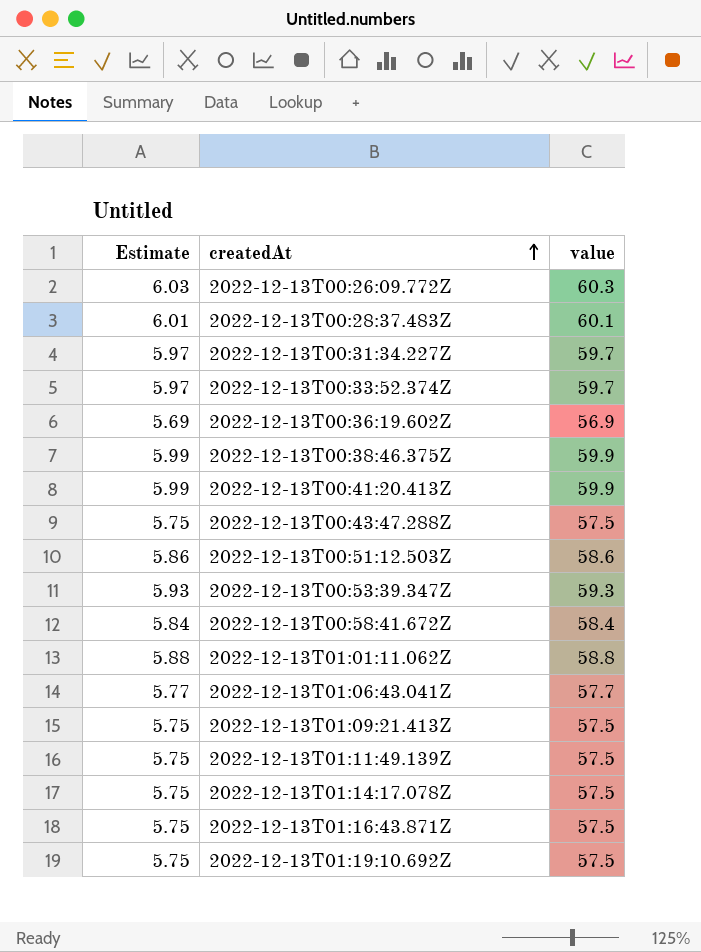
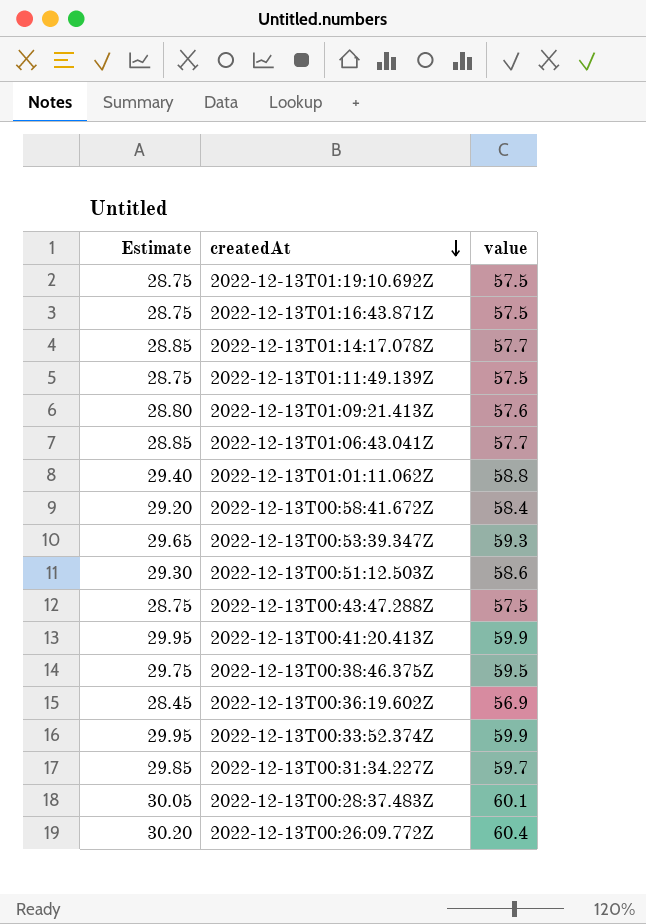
row order: createdAt ascending -> createdAt descending
column Estimate | formula: [value] * 0.1 -> [value] * 0.5
2022-12-13T01:14:17.078Z | value: 57.5 -> 57.7
2022-12-13T01:09:21.413Z | value: 57.5 -> 57.6
2022-12-13T00:38:46.375Z | value: 59.9 -> 59.5
2022-12-13T00:33:52.374Z | value: 59.7 -> 59.9
2022-12-13T00:26:09.772Z | value: 60.3 -> 60.4

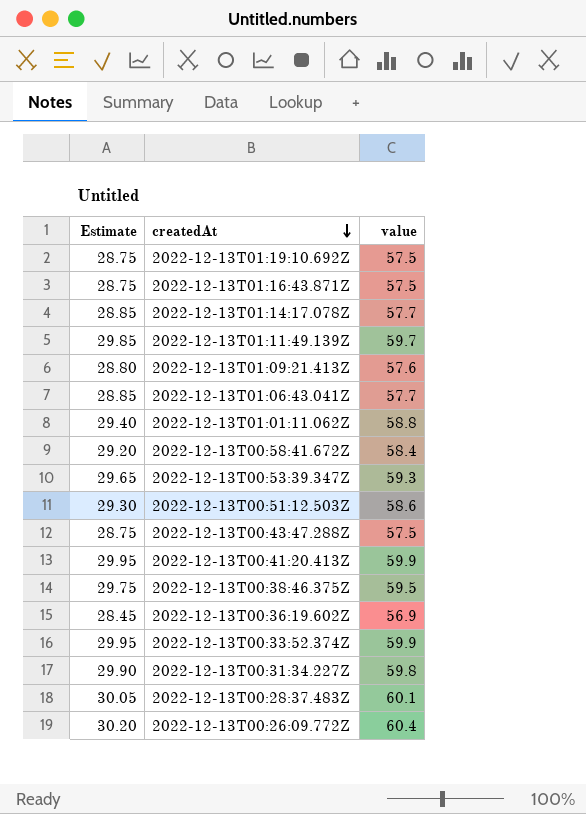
2022-12-13T01:11:49.139Z | Estimate: 28.75 -> 29.85
2022-12-13T01:11:49.139Z | value: 57.5 -> 59.7
2022-12-13T00:31:34.227Z | Estimate: 29.85 -> 29.90
2022-12-13T00:31:34.227Z | value: 59.7 -> 59.8

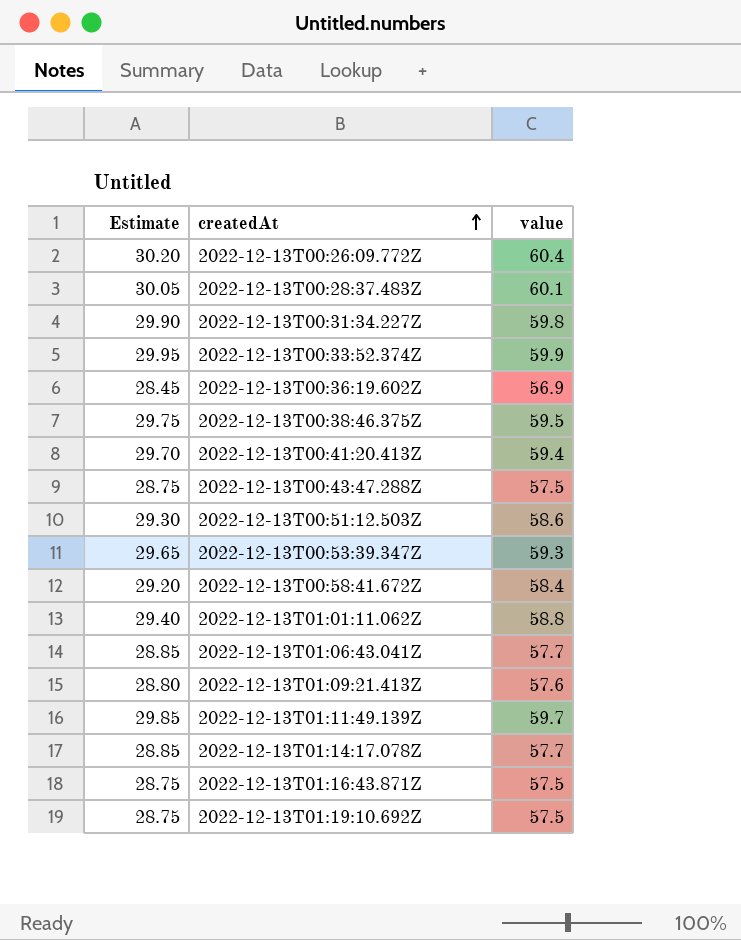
row order: createdAt descending -> createdAt ascending
2022-12-13T00:41:20.413Z | Estimate: 29.95 -> 29.70
2022-12-13T00:41:20.413Z | value: 59.9 -> 59.4

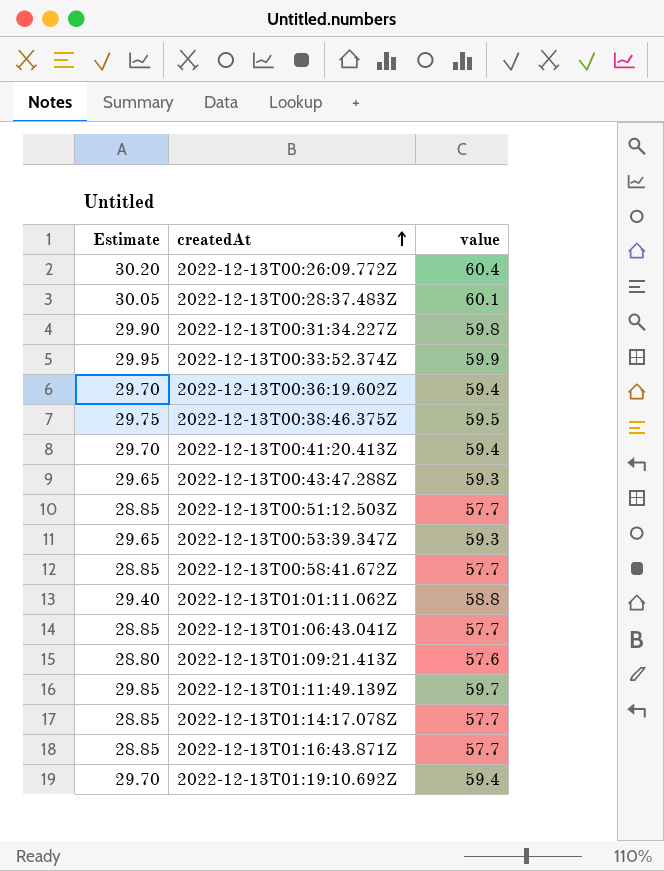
2022-12-13T00:36:19.602Z | Estimate: 28.45 -> 29.70
2022-12-13T00:36:19.602Z | value: 56.9 -> 59.4
2022-12-13T00:43:47.288Z | Estimate: 28.75 -> 29.65
2022-12-13T00:43:47.288Z | value: 57.5 -> 59.3
2022-12-13T00:51:12.503Z | Estimate: 29.30 -> 28.85
2022-12-13T00:51:12.503Z | value: 58.6 -> 57.7
2022-12-13T00:58:41.672Z | Estimate: 29.20 -> 28.85
2022-12-13T00:58:41.672Z | value: 58.4 -> 57.7
2022-12-13T01:16:43.871Z | Estimate: 28.75 -> 28.85
2022-12-13T01:16:43.871Z | value: 57.5 -> 57.7
2022-12-13T01:19:10.692Z | Estimate: 28.75 -> 29.70
2022-12-13T01:19:10.692Z | value: 57.5 -> 59.4

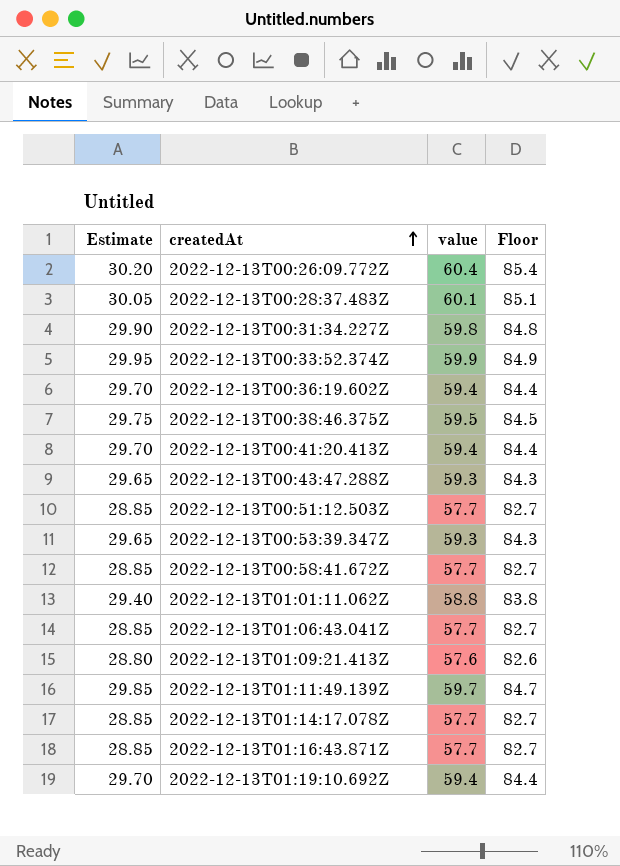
column Floor | formula: none -> [value] + 25

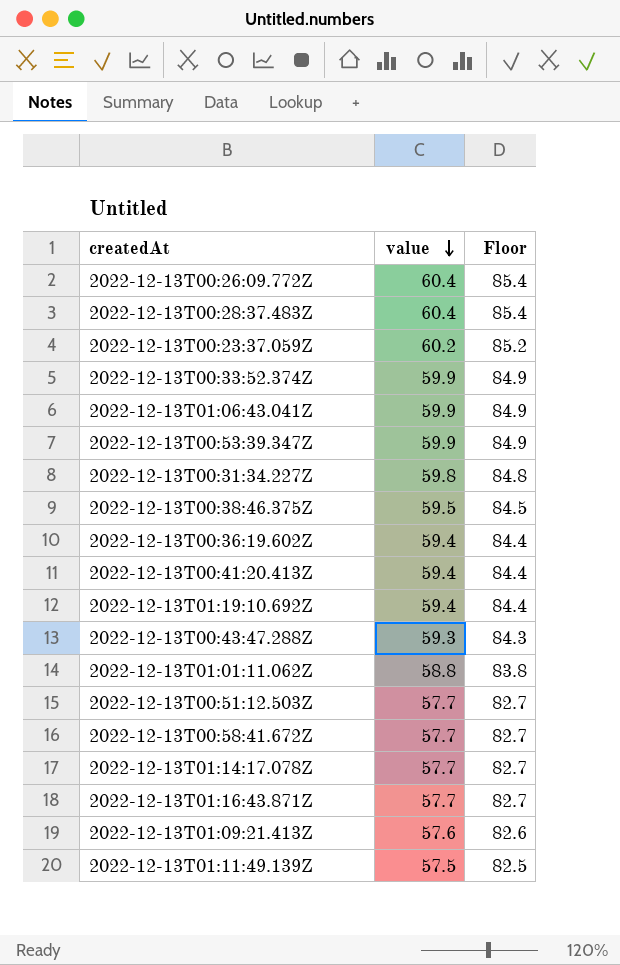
row order: createdAt ascending -> value descending
column Estimate | formula: [value] * 0.5 -> none
2022-12-13T00:28:37.483Z | value: 60.1 -> 60.4
2022-12-13T00:28:37.483Z | Floor: 85.1 -> 85.4
row 2022-12-13T00:23:37.059Z: none -> 60.2 | 85.2
2022-12-13T01:06:43.041Z | value: 57.7 -> 59.9
2022-12-13T01:06:43.041Z | Floor: 82.7 -> 84.9
2022-12-13T00:53:39.347Z | value: 59.3 -> 59.9
2022-12-13T00:53:39.347Z | Floor: 84.3 -> 84.9
2022-12-13T01:11:49.139Z | value: 59.7 -> 57.5
2022-12-13T01:11:49.139Z | Floor: 84.7 -> 82.5

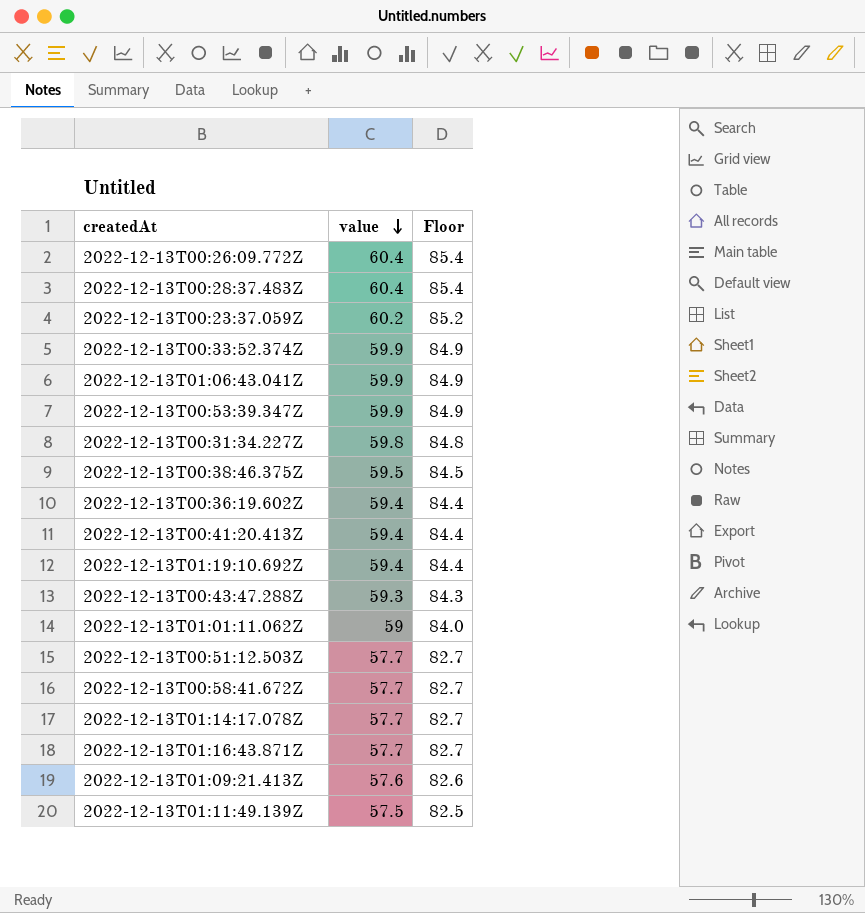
2022-12-13T01:01:11.062Z | value: 58.8 -> 59
2022-12-13T01:01:11.062Z | Floor: 83.8 -> 84.0

